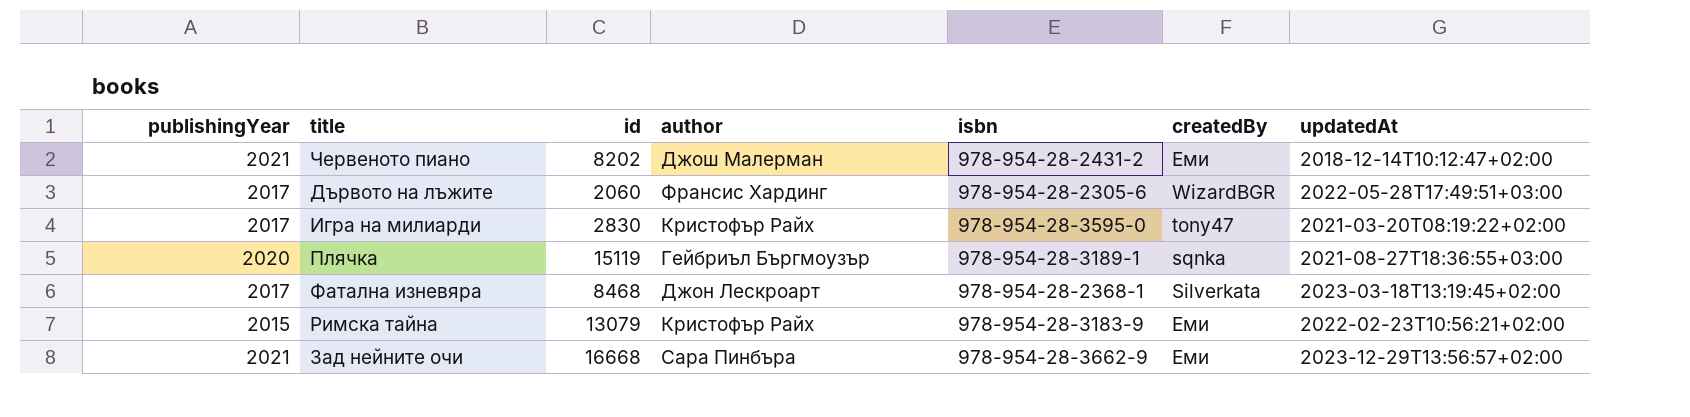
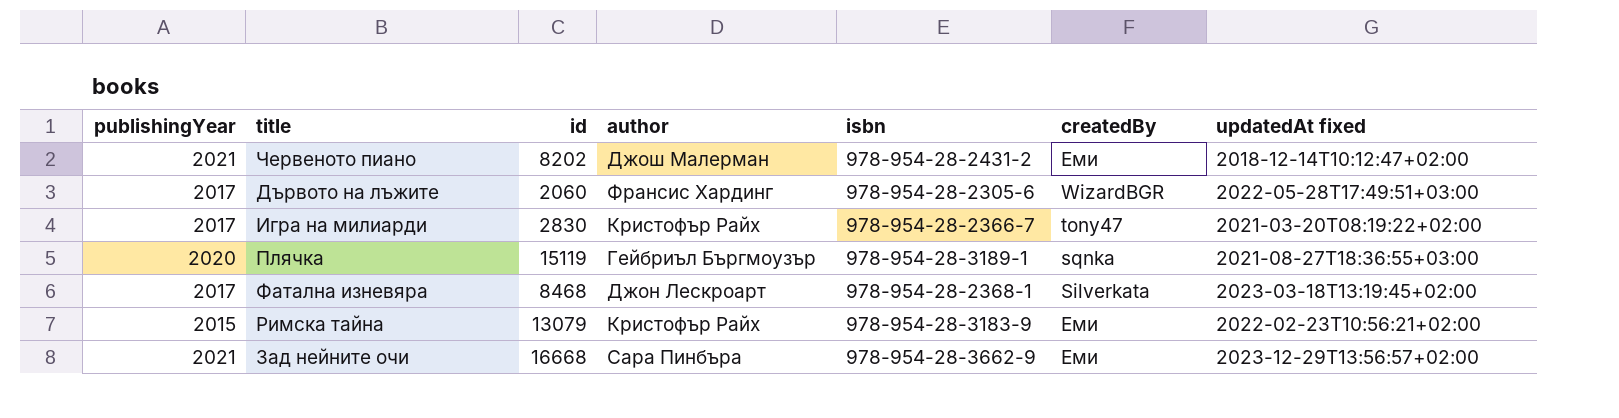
column name: updatedAt -> updatedAt fixed
Игра на милиарди | isbn: 978-954-28-3595-0 -> 978-954-28-2366-7

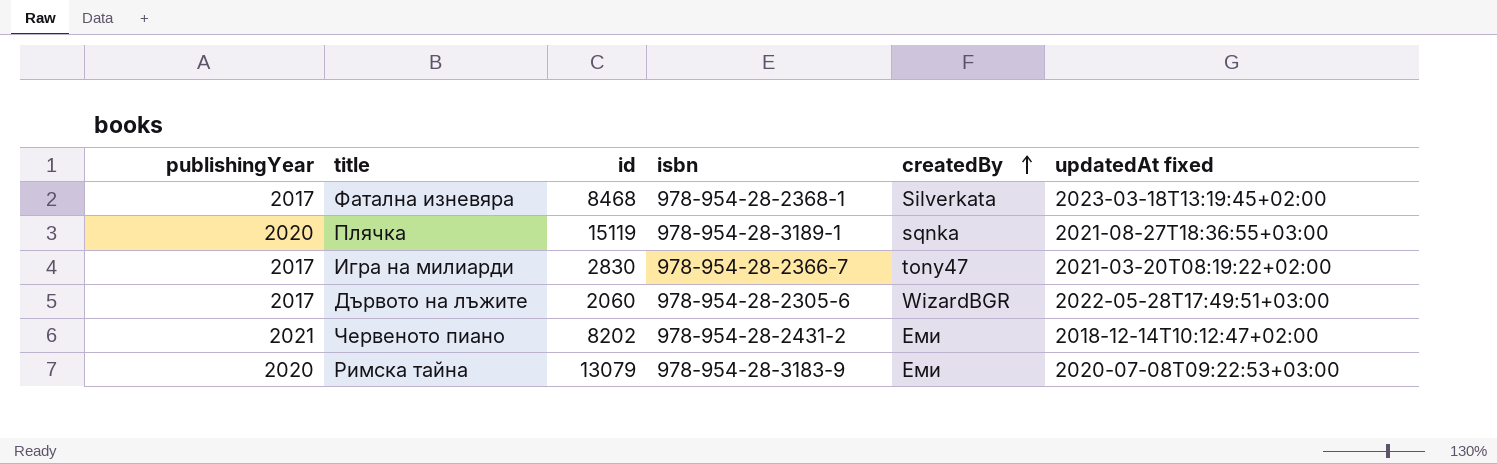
row order: none -> createdBy ascending
column author | position: 4 -> none
row Зад нейните очи: 2021 | 16668 | Сара Пинбъра | 978-954-28-3662-9 | Еми | 2023-12-29T13:56:57+02:00 -> none
Римска тайна | publishingYear: 2015 -> 2020
Римска тайна | updatedAt fixed: 2022-02-23T10:56:21+02:00 -> 2020-07-08T09:22:53+03:00

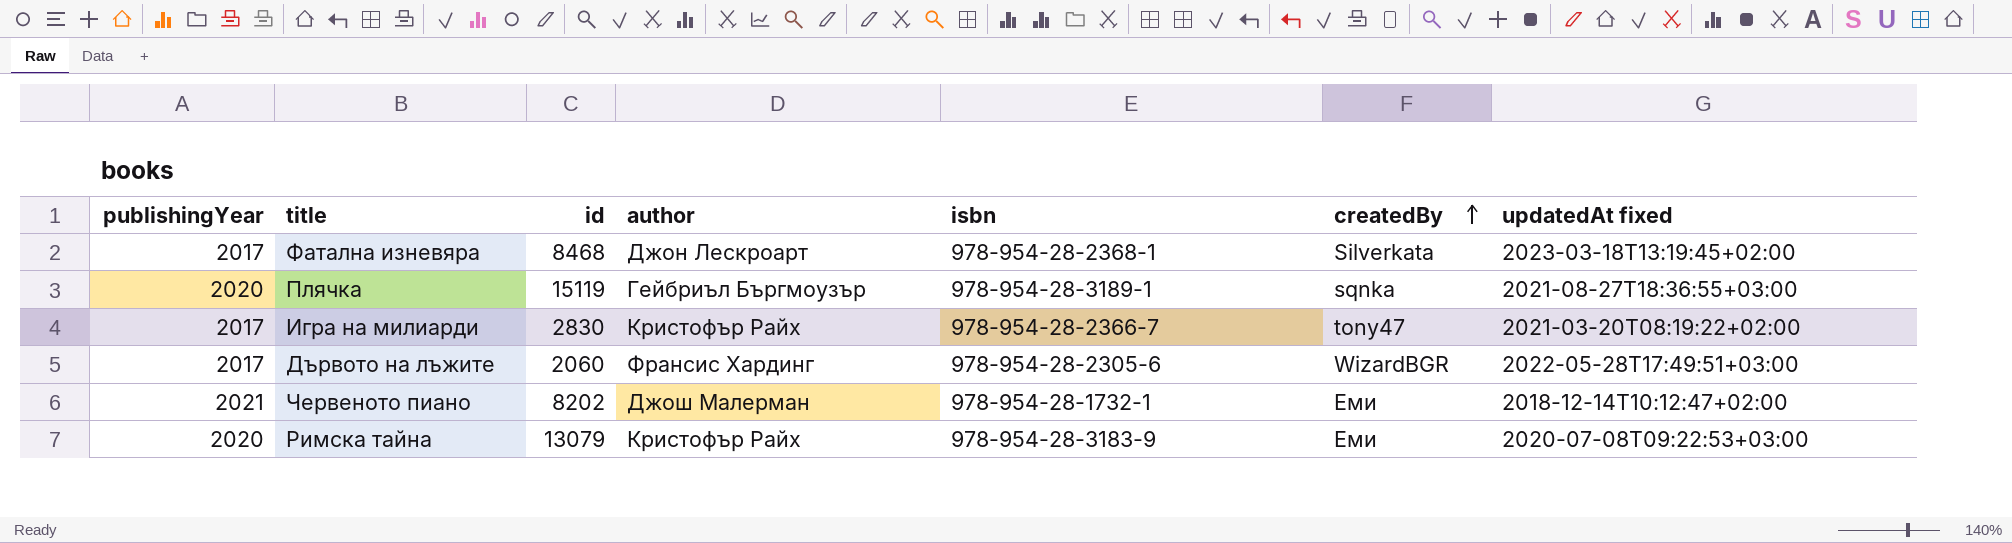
column author | position: none -> 4
Червеното пиано | isbn: 978-954-28-2431-2 -> 978-954-28-1732-1

